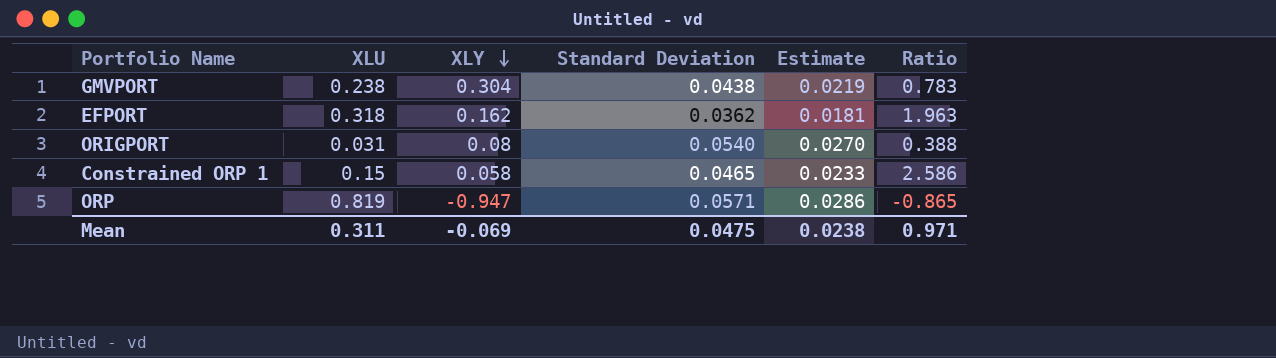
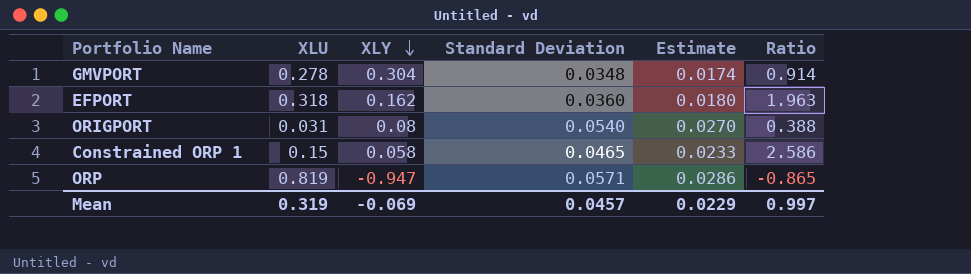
GMVPORT | XLU: 0.238 -> 0.278
GMVPORT | Standard Deviation: 0.0438 -> 0.0348
GMVPORT | Estimate: 0.0219 -> 0.0174
GMVPORT | Ratio: 0.783 -> 0.914
EFPORT | Standard Deviation: 0.0362 -> 0.0360
EFPORT | Estimate: 0.0181 -> 0.0180
Mean | XLU: 0.311 -> 0.319
Mean | Standard Deviation: 0.0475 -> 0.0457
Mean | Estimate: 0.0238 -> 0.0229
Mean | Ratio: 0.971 -> 0.997

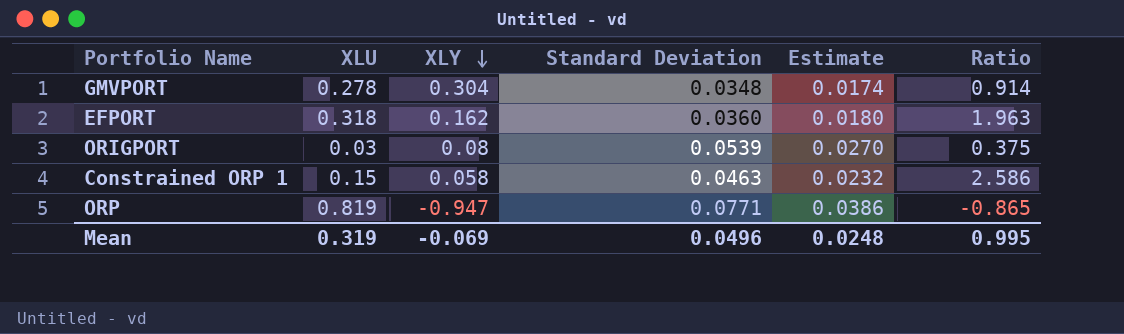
ORIGPORT | XLU: 0.031 -> 0.03
ORIGPORT | Standard Deviation: 0.0540 -> 0.0539
ORIGPORT | Ratio: 0.388 -> 0.375
Constrained ORP 1 | Standard Deviation: 0.0465 -> 0.0463
Constrained ORP 1 | Estimate: 0.0233 -> 0.0232
ORP | Standard Deviation: 0.0571 -> 0.0771
ORP | Estimate: 0.0286 -> 0.0386
Mean | Standard Deviation: 0.0457 -> 0.0496
Mean | Estimate: 0.0229 -> 0.0248
Mean | Ratio: 0.997 -> 0.995

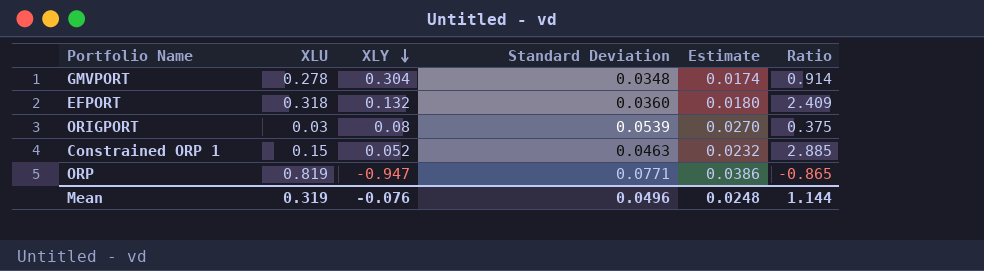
EFPORT | XLY: 0.162 -> 0.132
EFPORT | Ratio: 1.963 -> 2.409
Constrained ORP 1 | XLY: 0.058 -> 0.052
Constrained ORP 1 | Ratio: 2.586 -> 2.885
Mean | XLY: -0.069 -> -0.076
Mean | Ratio: 0.995 -> 1.144

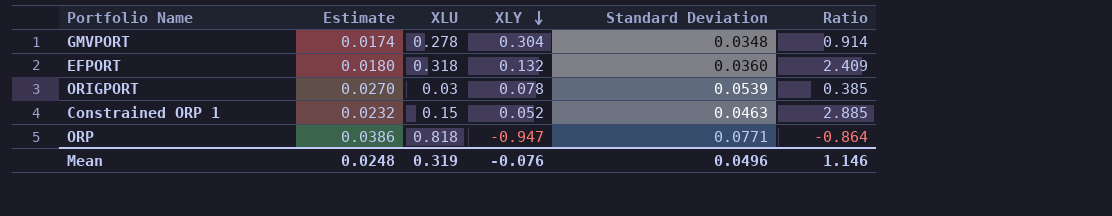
column Estimate | position: 5 -> 2
ORIGPORT | XLY: 0.08 -> 0.078
ORIGPORT | Ratio: 0.375 -> 0.385
ORP | XLU: 0.819 -> 0.818
ORP | Ratio: -0.865 -> -0.864
Mean | Ratio: 1.144 -> 1.146

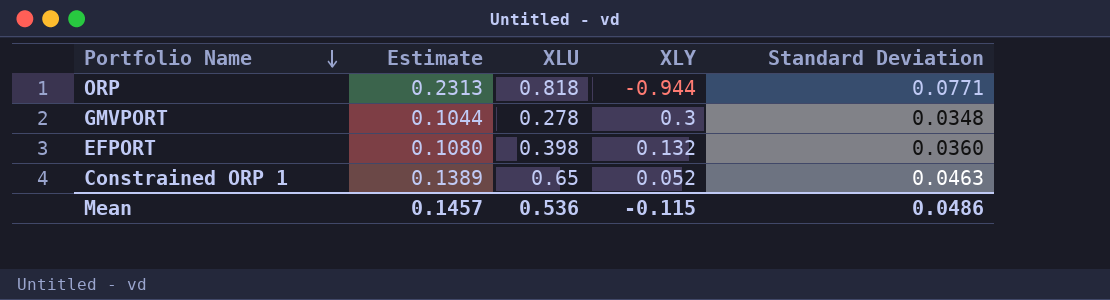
row order: XLY descending -> Portfolio Name descending
column Ratio | formula: [XLU] / [XLY] -> none
column Estimate | formula: [Standard Deviation] * 0.5 -> [Standard Deviation] * 3
row ORIGPORT: 0.0270 | 0.03 | 0.078 | 0.0539 | 0.385 -> none
ORP | XLY: -0.947 -> -0.944
GMVPORT | XLY: 0.304 -> 0.3
EFPORT | XLU: 0.318 -> 0.398
Constrained ORP 1 | XLU: 0.15 -> 0.65
Mean | Estimate: 0.0248 -> 0.1457
Mean | XLU: 0.319 -> 0.536
Mean | XLY: -0.076 -> -0.115
Mean | Standard Deviation: 0.0496 -> 0.0486

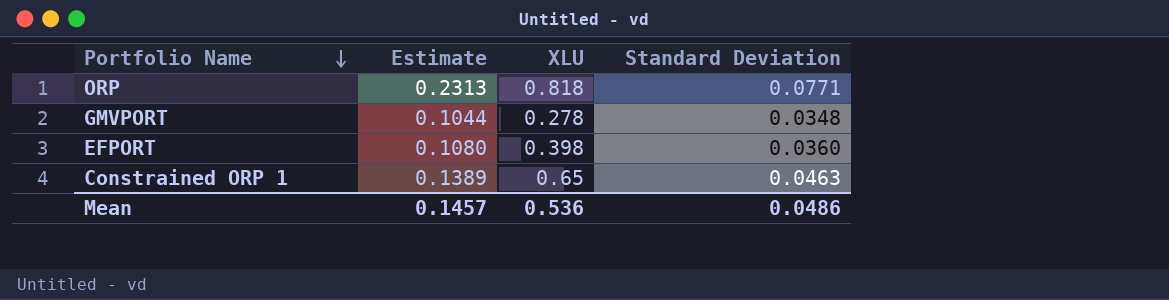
column XLY | position: 4 -> none

